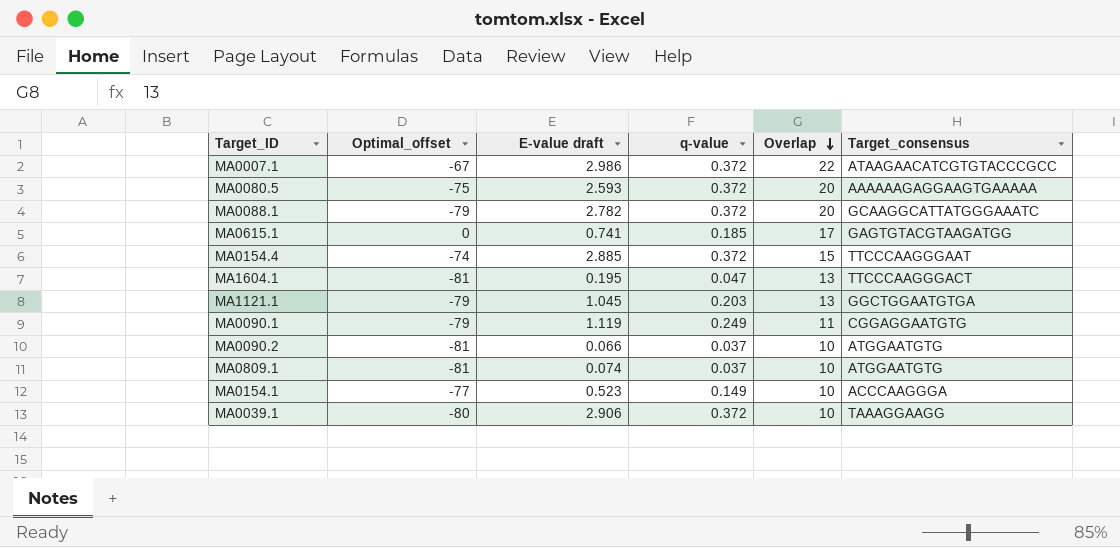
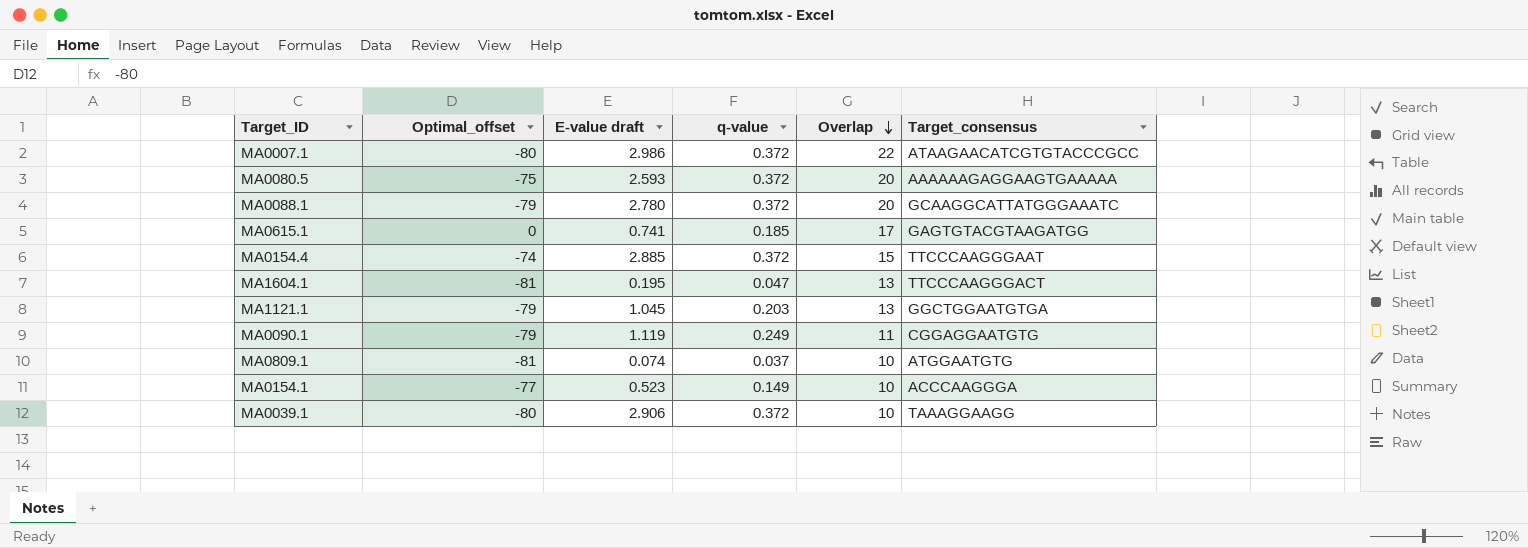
row MA0090.2: -81 | 0.066 | 0.037 | 10 | ATGGAATGTG -> none
MA0007.1 | Optimal_offset: -67 -> -80
MA0088.1 | E-value draft: 2.782 -> 2.780

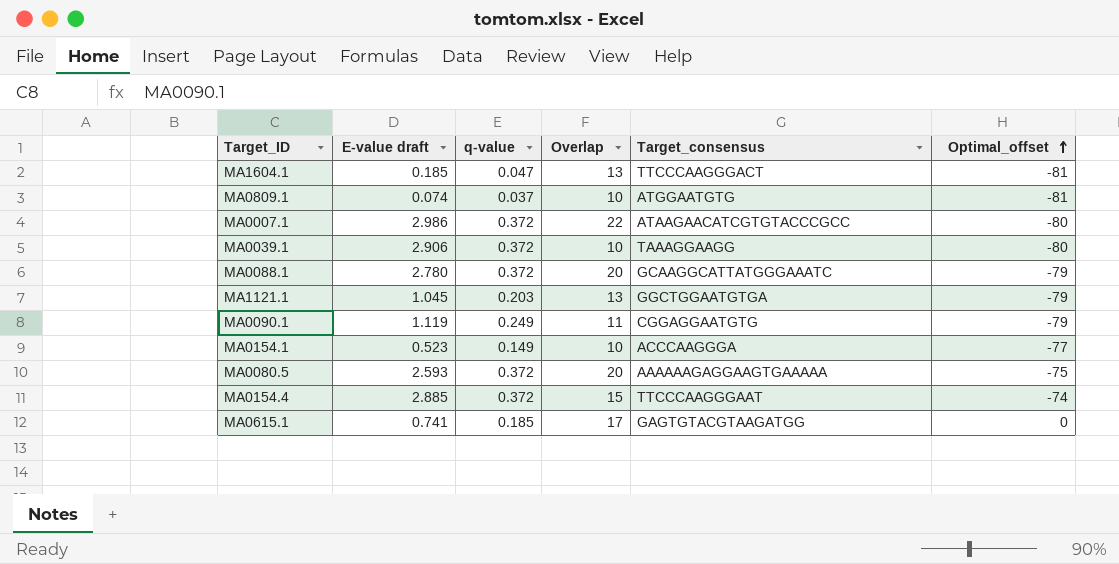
row order: Overlap descending -> Optimal_offset ascending
column Optimal_offset | position: 2 -> 6
MA1604.1 | E-value draft: 0.195 -> 0.185

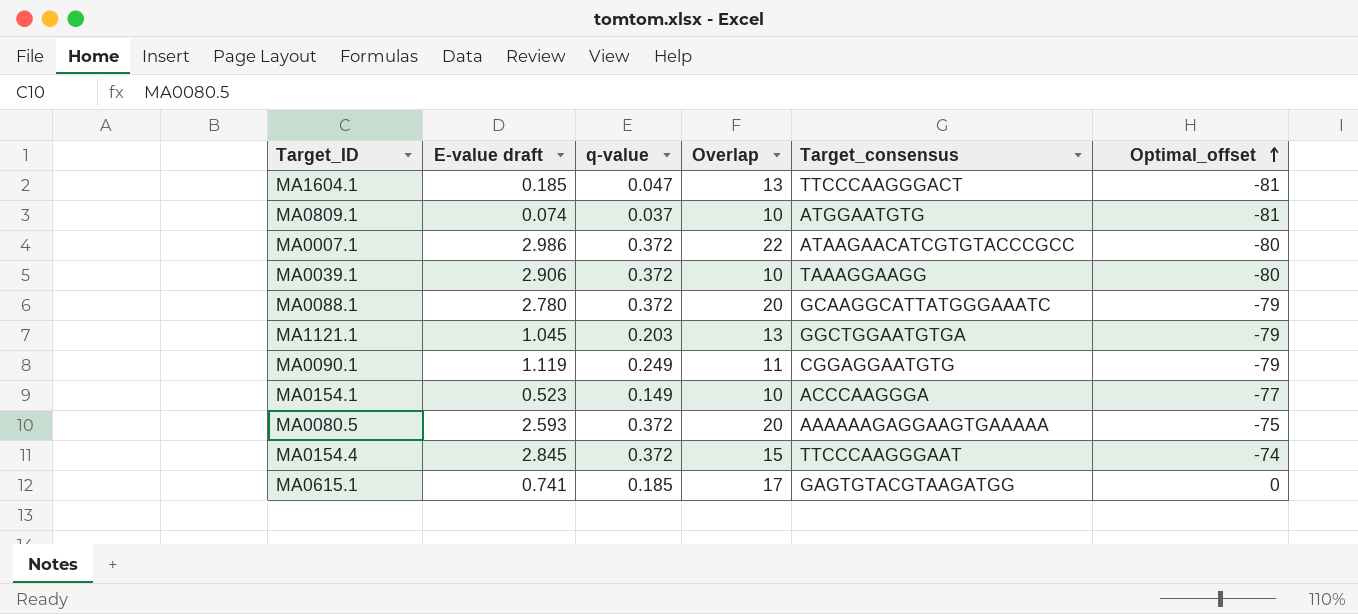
MA0154.4 | E-value draft: 2.885 -> 2.845

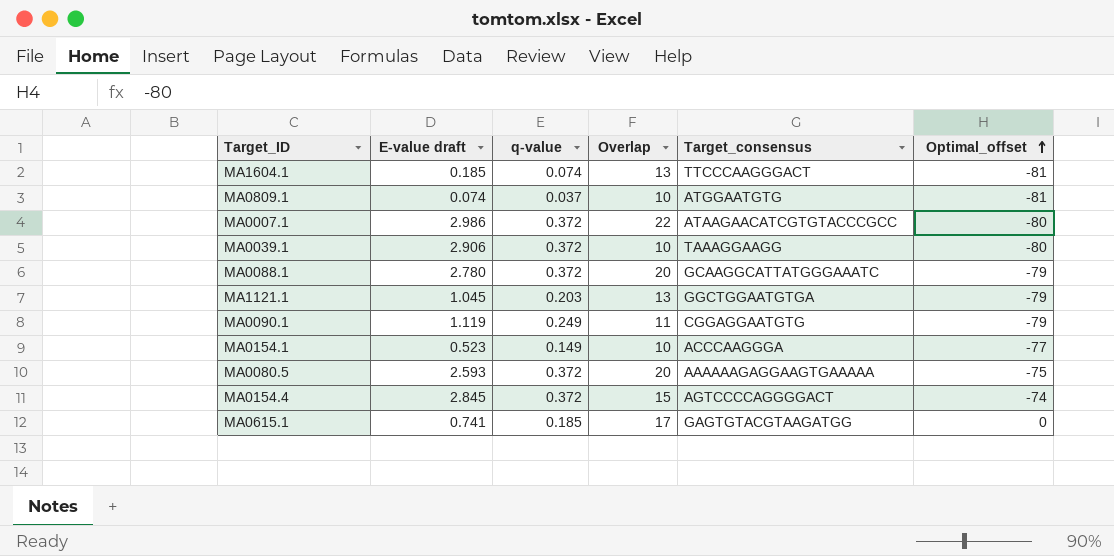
MA1604.1 | q-value: 0.047 -> 0.074
MA0154.4 | Target_consensus: TTCCCAAGGGAAT -> AGTCCCCAGGGGACT

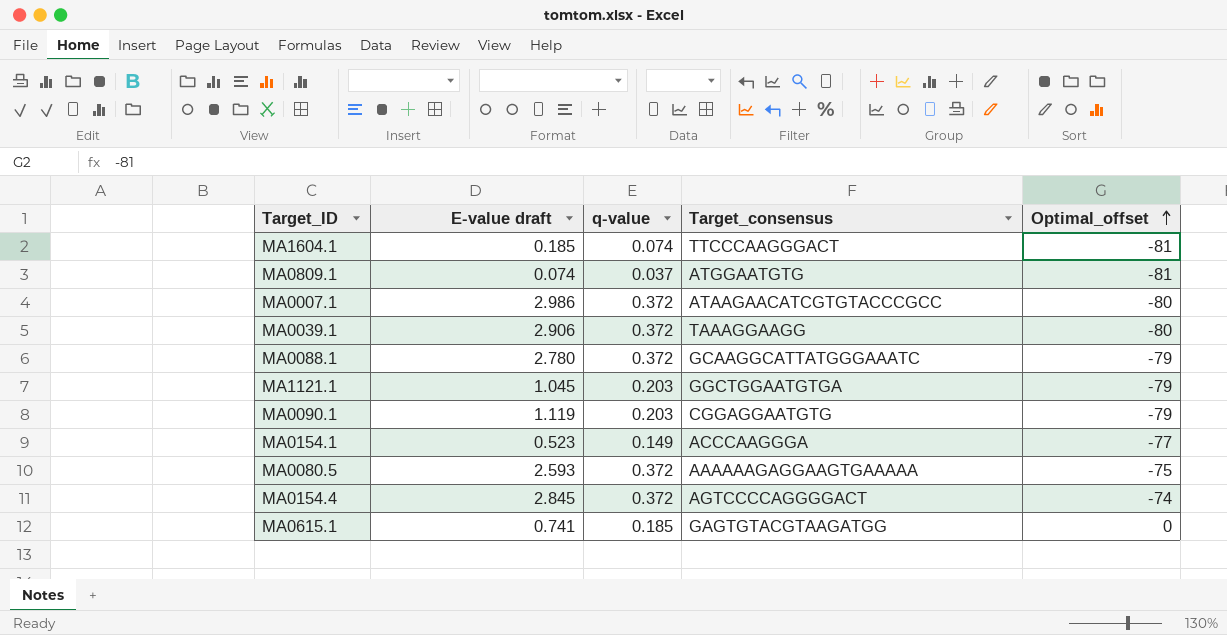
column Overlap | position: 4 -> none
MA0090.1 | q-value: 0.249 -> 0.203

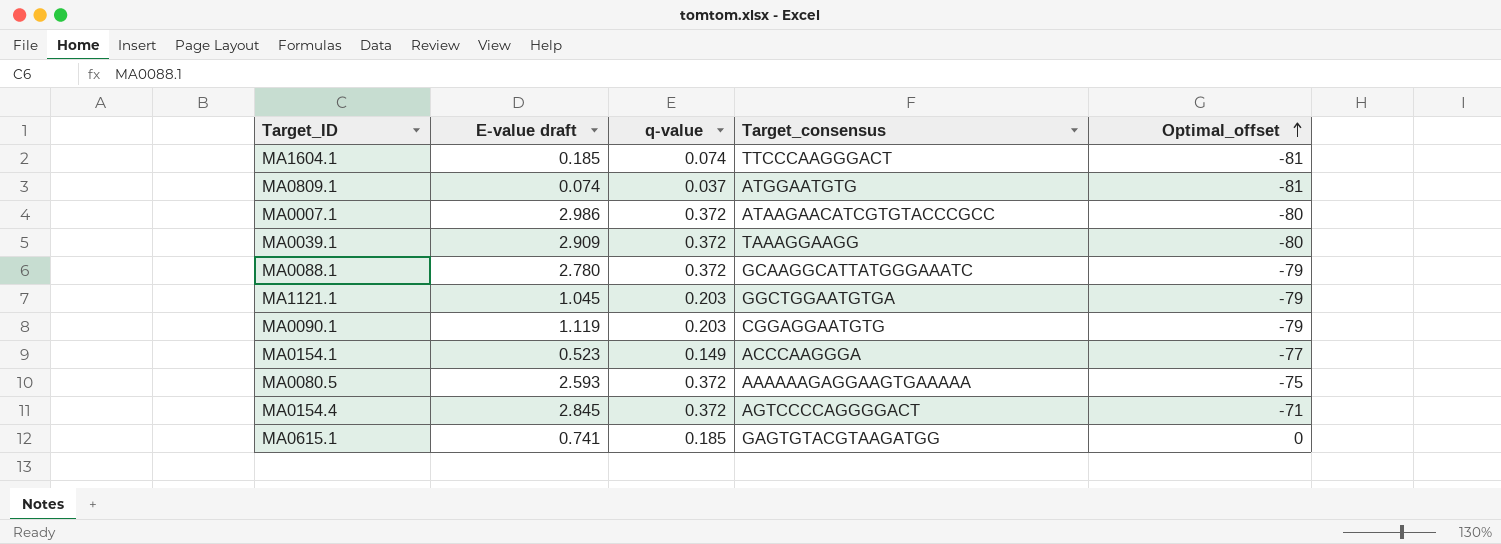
MA0039.1 | E-value draft: 2.906 -> 2.909
MA0154.4 | Optimal_offset: -74 -> -71

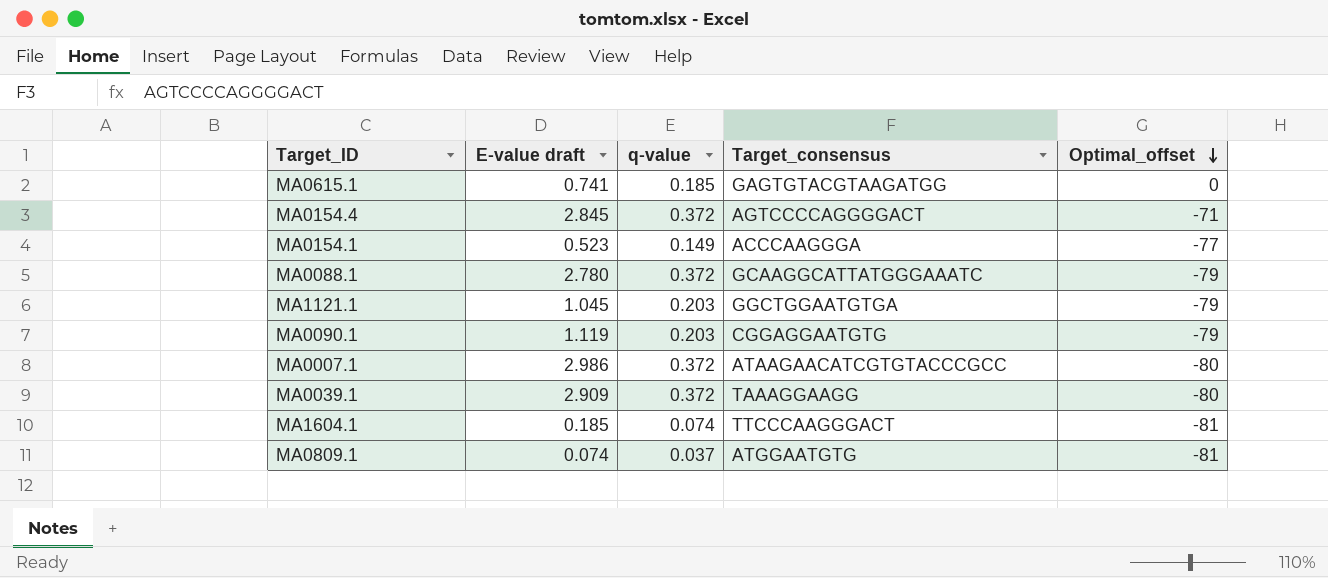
row order: Optimal_offset ascending -> Optimal_offset descending
row MA0080.5: 2.593 | 0.372 | AAAAAAGAGGAAGTGAAAAA | -75 -> none

